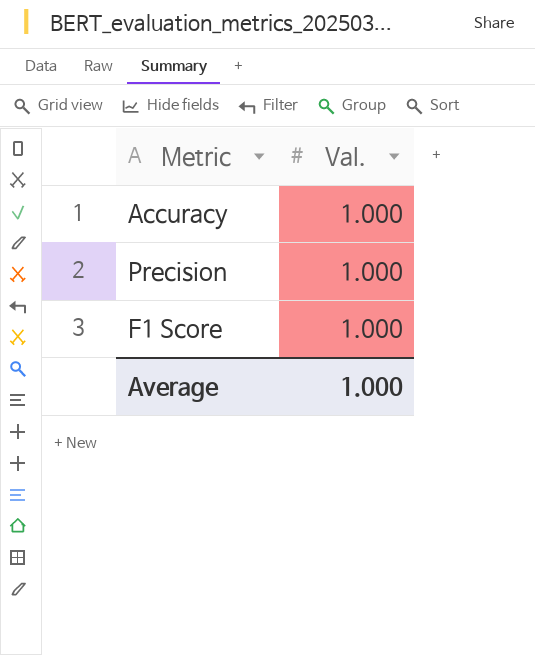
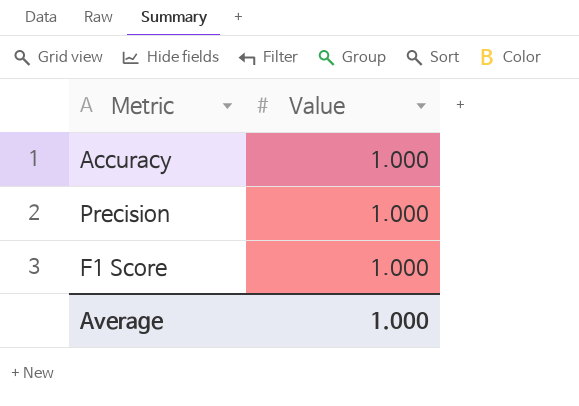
column name: Val. -> Value

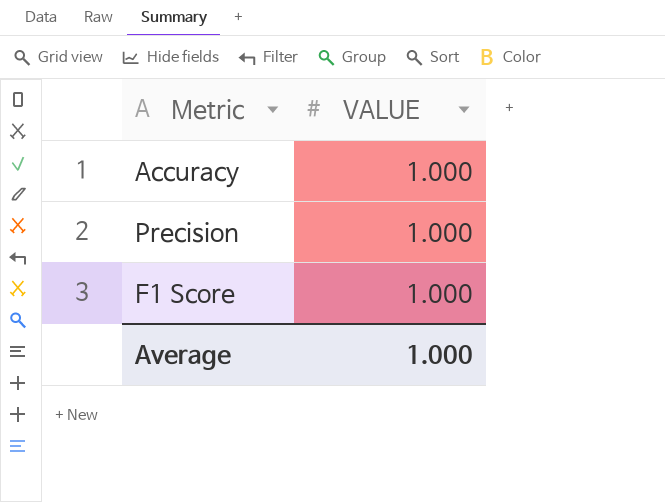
column name: Value -> VALUE

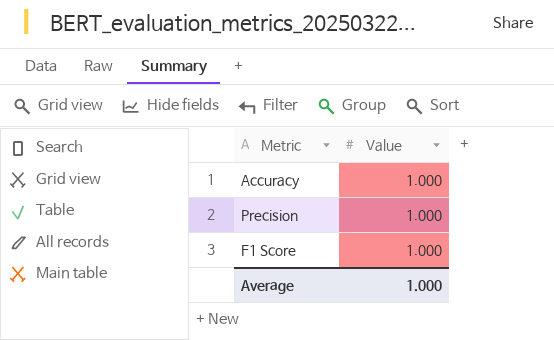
column name: VALUE -> Value

